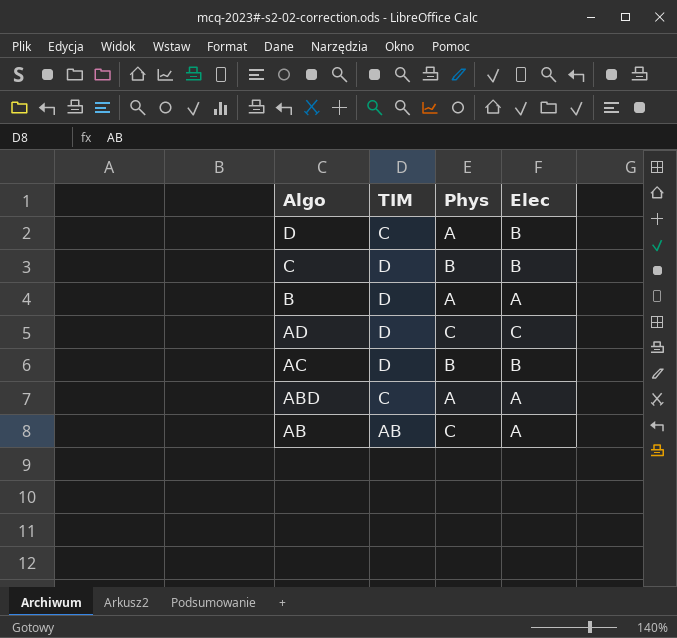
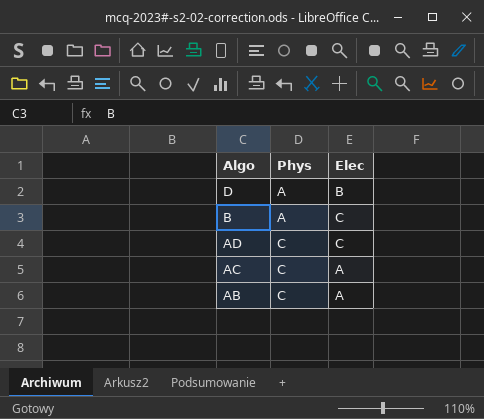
column TIM | position: 2 -> none
row C: D | B | B -> none
row ABD: C | A | A -> none
B | Elec: A -> C
AC | Phys: B -> C
AC | Elec: B -> A

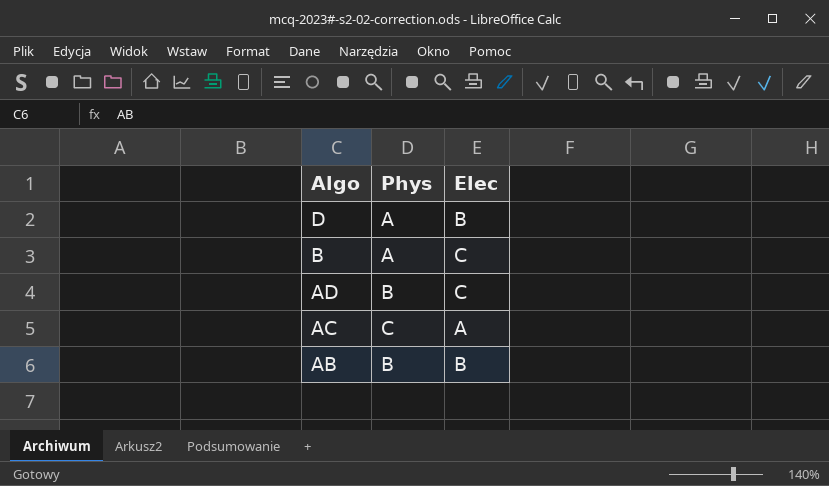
AD | Phys: C -> B
AB | Phys: C -> B
AB | Elec: A -> B

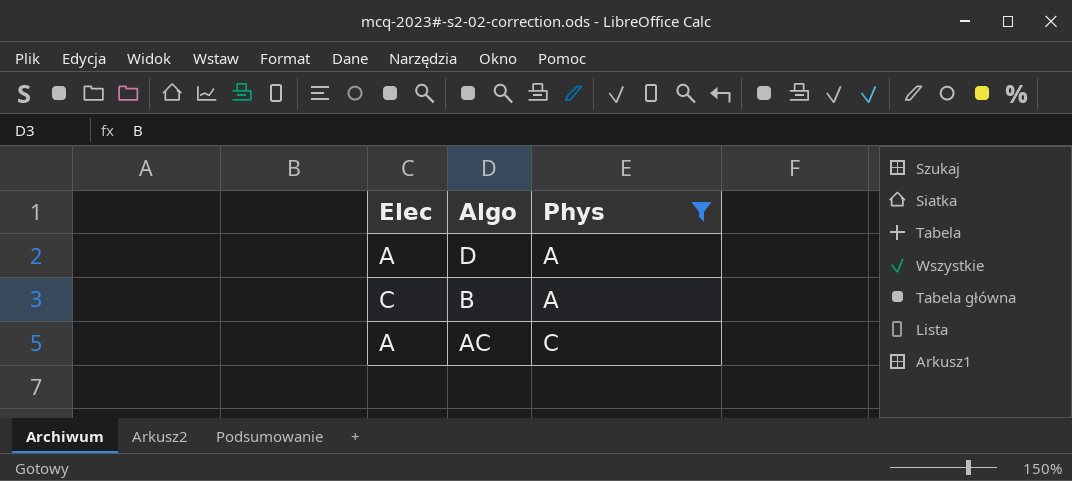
filter: none -> Phys != B
column Elec | position: 3 -> 1
D | Elec: B -> A

